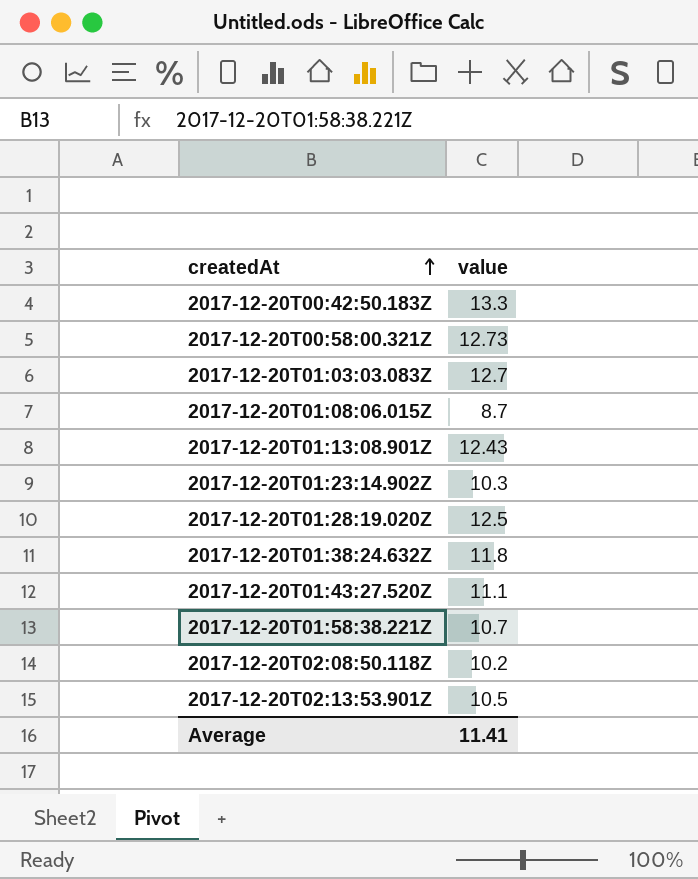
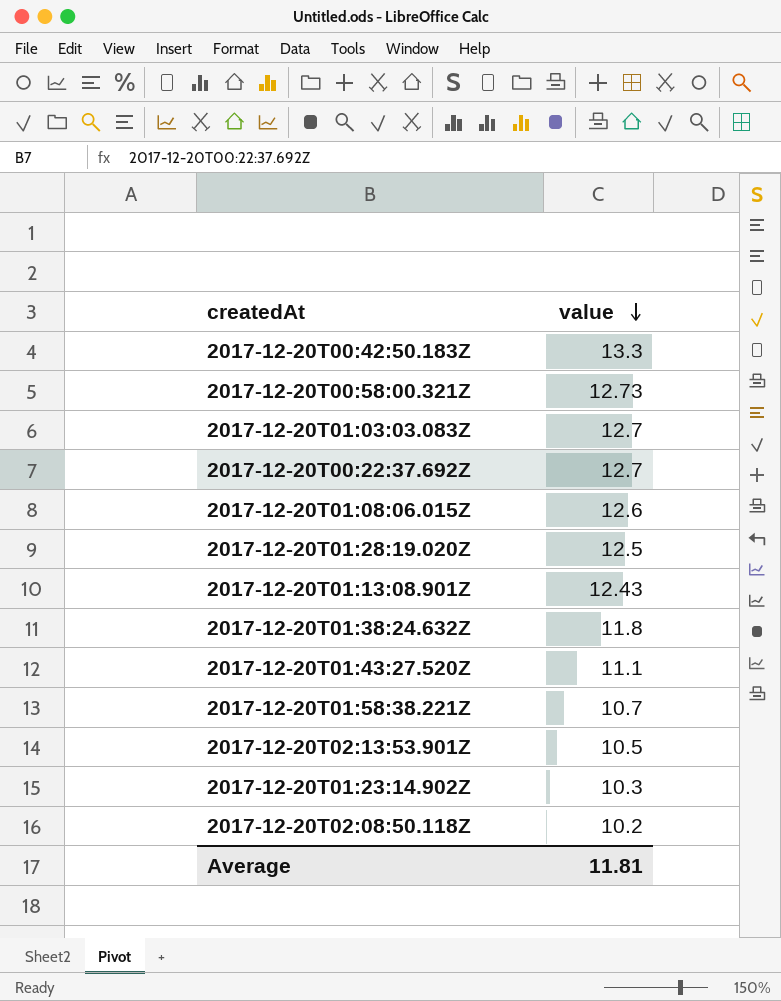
row order: createdAt ascending -> value descending
row 2017-12-20T00:22:37.692Z: none -> 12.7
2017-12-20T01:08:06.015Z | value: 8.7 -> 12.6
Average | value: 11.41 -> 11.81

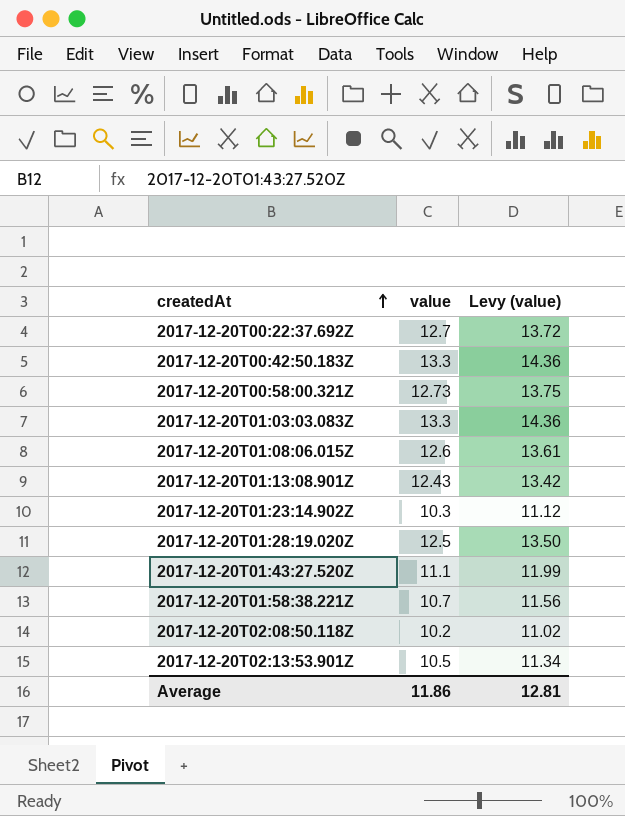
row order: value descending -> createdAt ascending
column Levy (value) | formula: none -> [value] * 1.08
row 2017-12-20T01:38:24.632Z: 11.8 -> none
2017-12-20T01:03:03.083Z | value: 12.7 -> 13.3
Average | value: 11.81 -> 11.86

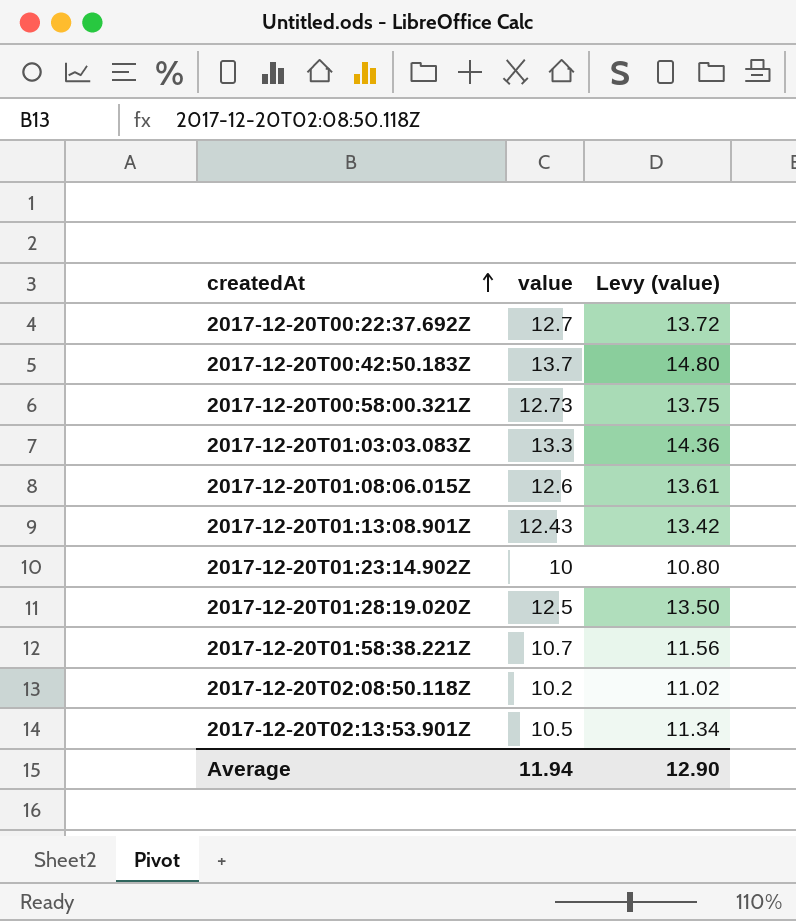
row 2017-12-20T01:43:27.520Z: 11.1 | 11.99 -> none
2017-12-20T00:42:50.183Z | value: 13.3 -> 13.7
2017-12-20T00:42:50.183Z | Levy (value): 14.36 -> 14.80
2017-12-20T01:23:14.902Z | value: 10.3 -> 10
2017-12-20T01:23:14.902Z | Levy (value): 11.12 -> 10.80
Average | value: 11.86 -> 11.94
Average | Levy (value): 12.81 -> 12.90

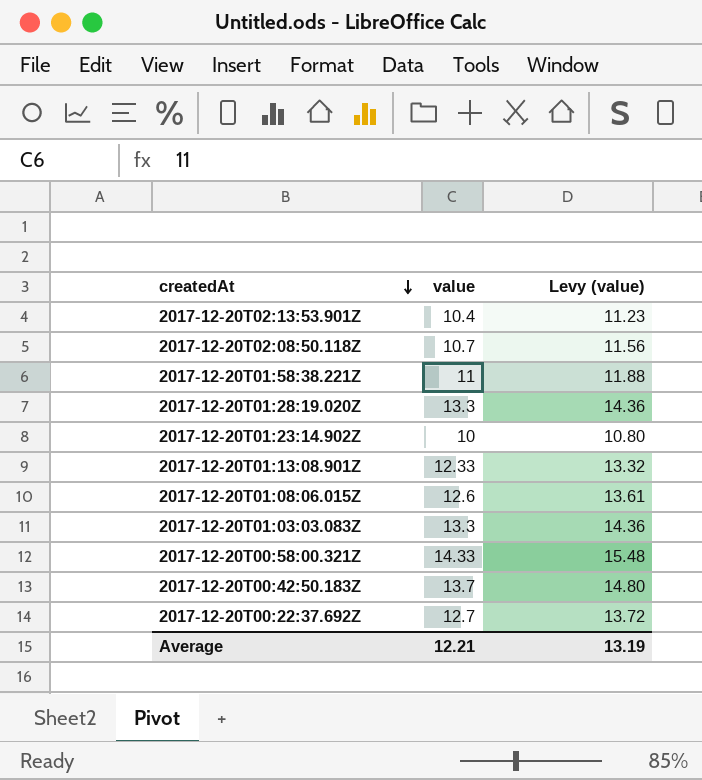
row order: createdAt ascending -> createdAt descending
2017-12-20T02:13:53.901Z | value: 10.5 -> 10.4
2017-12-20T02:13:53.901Z | Levy (value): 11.34 -> 11.23
2017-12-20T02:08:50.118Z | value: 10.2 -> 10.7
2017-12-20T02:08:50.118Z | Levy (value): 11.02 -> 11.56
2017-12-20T01:58:38.221Z | value: 10.7 -> 11
2017-12-20T01:58:38.221Z | Levy (value): 11.56 -> 11.88
2017-12-20T01:28:19.020Z | value: 12.5 -> 13.3
2017-12-20T01:28:19.020Z | Levy (value): 13.50 -> 14.36
2017-12-20T01:13:08.901Z | value: 12.43 -> 12.33
2017-12-20T01:13:08.901Z | Levy (value): 13.42 -> 13.32
2017-12-20T00:58:00.321Z | value: 12.73 -> 14.33
2017-12-20T00:58:00.321Z | Levy (value): 13.75 -> 15.48
Average | value: 11.94 -> 12.21
Average | Levy (value): 12.90 -> 13.19

